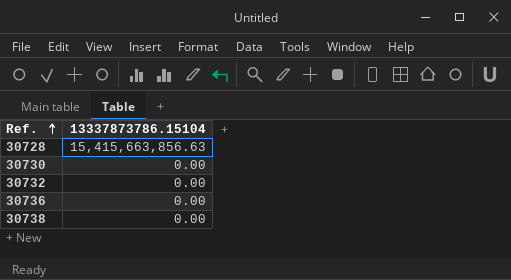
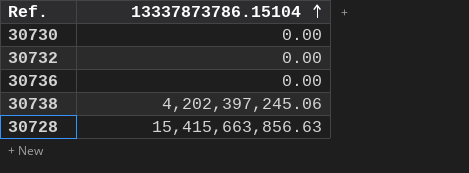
row order: Ref. ascending -> 13337873786.15104 ascending
30738 | 13337873786.15104: 0.00 -> 4,202,397,245.06

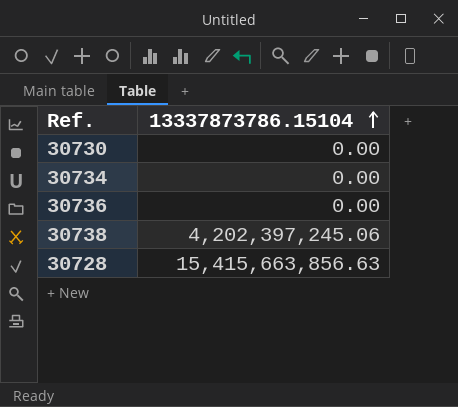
row 30732: 0.00 -> none
row 30734: none -> 0.00

